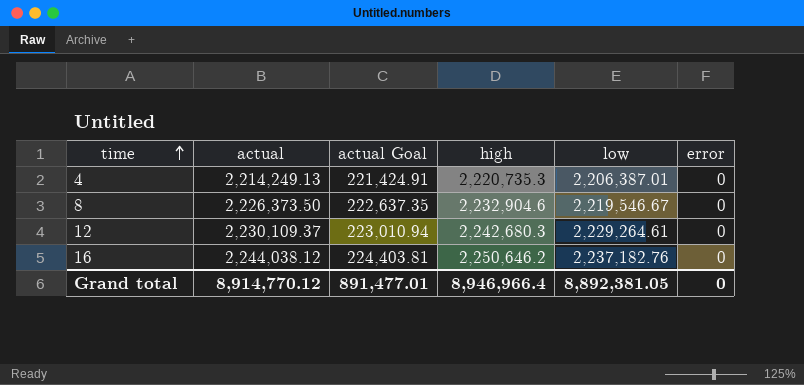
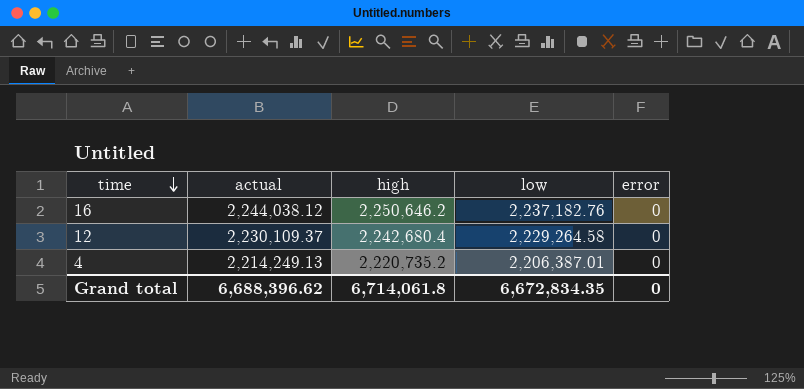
row order: time ascending -> time descending
column actual Goal | formula: [actual] * 0.1 -> none
row 8: 2,226,373.50 | 222,637.35 | 2,232,904.6 | 2,219,546.67 | 0 -> none
12 | high: 2,242,680.3 -> 2,242,680.4
12 | low: 2,229,264.61 -> 2,229,264.58
4 | high: 2,220,735.3 -> 2,220,735.2
Grand total | actual: 8,914,770.12 -> 6,688,396.62
Grand total | high: 8,946,966.4 -> 6,714,061.8
Grand total | low: 8,892,381.05 -> 6,672,834.35

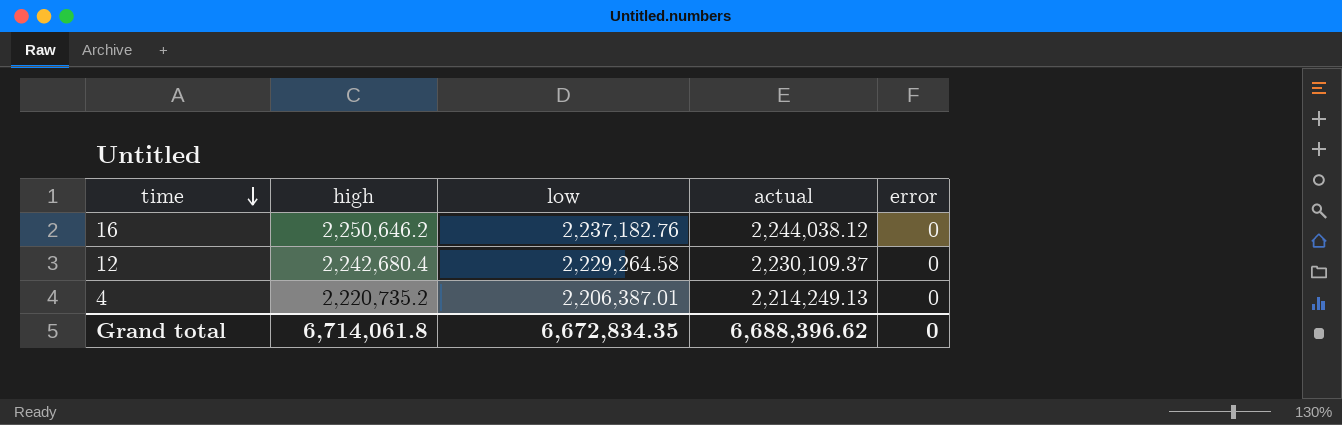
column actual | position: 2 -> 4

